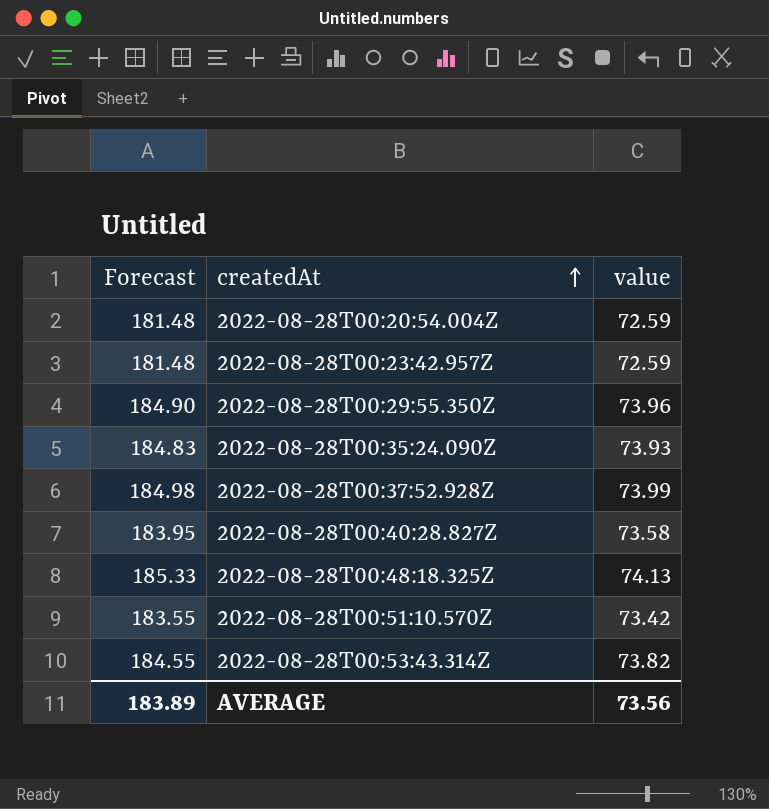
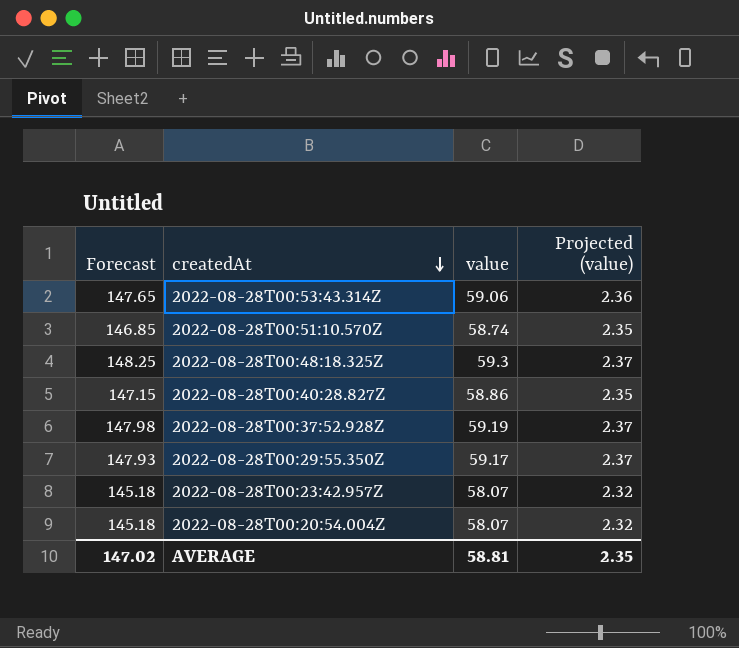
row order: createdAt ascending -> createdAt descending
column Projected (value) | formula: none -> [value] * 0.04
row 2022-08-28T00:35:24.090Z: 184.83 | 73.93 -> none
2022-08-28T00:53:43.314Z | Forecast: 184.55 -> 147.65
2022-08-28T00:53:43.314Z | value: 73.82 -> 59.06
2022-08-28T00:51:10.570Z | Forecast: 183.55 -> 146.85
2022-08-28T00:51:10.570Z | value: 73.42 -> 58.74
2022-08-28T00:48:18.325Z | Forecast: 185.33 -> 148.25
2022-08-28T00:48:18.325Z | value: 74.13 -> 59.3
2022-08-28T00:40:28.827Z | Forecast: 183.95 -> 147.15
2022-08-28T00:40:28.827Z | value: 73.58 -> 58.86
2022-08-28T00:37:52.928Z | Forecast: 184.98 -> 147.98
2022-08-28T00:37:52.928Z | value: 73.99 -> 59.19
2022-08-28T00:29:55.350Z | Forecast: 184.90 -> 147.93
2022-08-28T00:29:55.350Z | value: 73.96 -> 59.17
2022-08-28T00:23:42.957Z | Forecast: 181.48 -> 145.18
2022-08-28T00:23:42.957Z | value: 72.59 -> 58.07
2022-08-28T00:20:54.004Z | Forecast: 181.48 -> 145.18
2022-08-28T00:20:54.004Z | value: 72.59 -> 58.07
AVERAGE | Forecast: 183.89 -> 147.02
AVERAGE | value: 73.56 -> 58.81

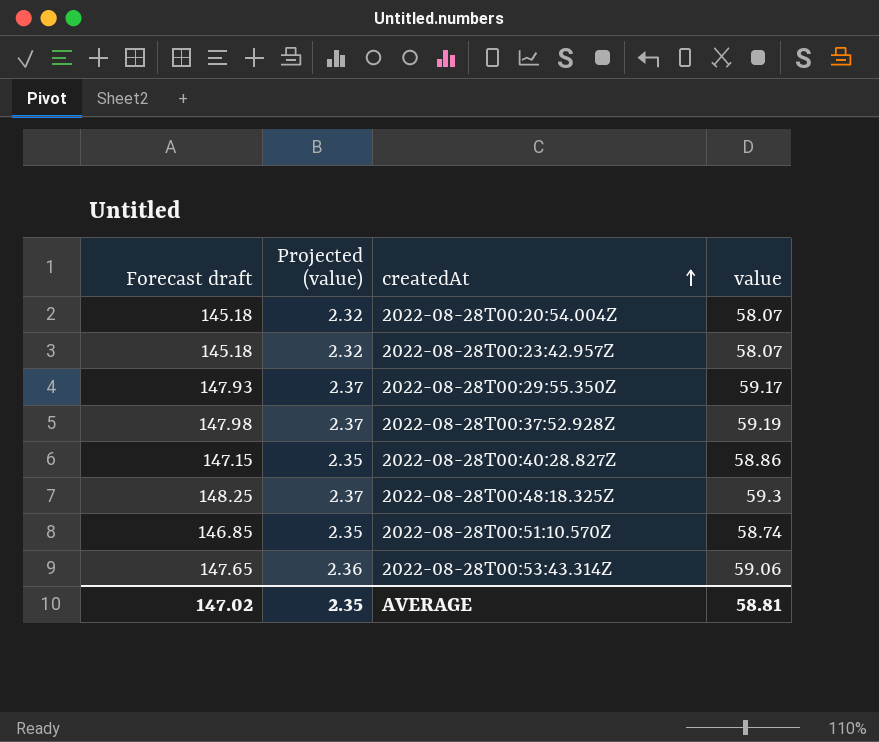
row order: createdAt descending -> createdAt ascending
column name: Forecast -> Forecast draft
column Projected (value) | position: 4 -> 2

